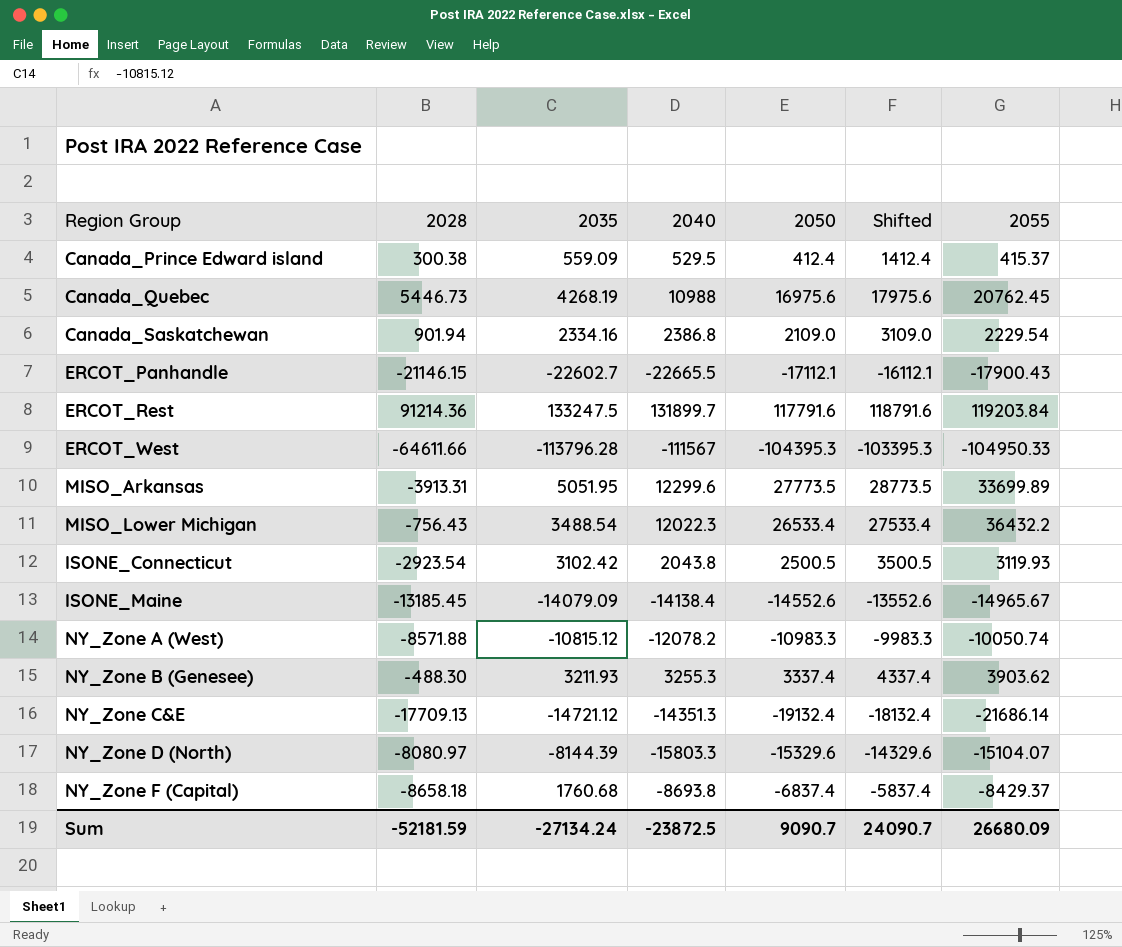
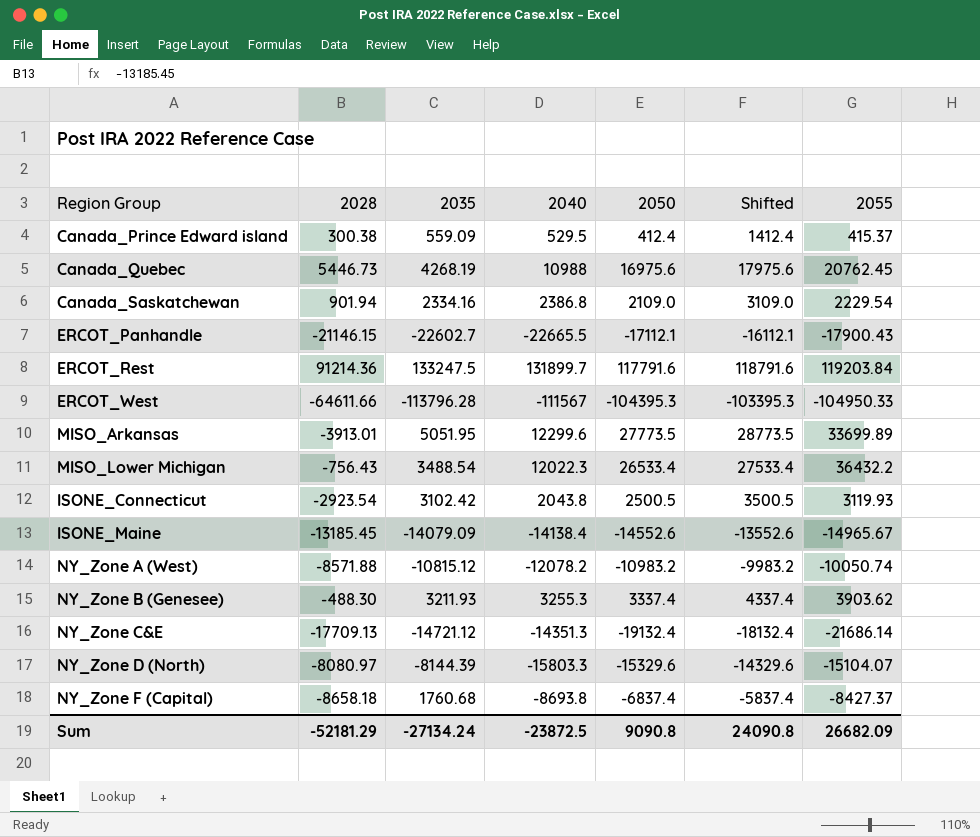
MISO_Arkansas | 2028: -3913.31 -> -3913.01
NY_Zone A (West) | 2050: -10983.3 -> -10983.2
NY_Zone A (West) | Shifted: -9983.3 -> -9983.2
NY_Zone F (Capital) | 2055: -8429.37 -> -8427.37
Sum | 2028: -52181.59 -> -52181.29
Sum | 2050: 9090.7 -> 9090.8
Sum | Shifted: 24090.7 -> 24090.8
Sum | 2055: 26680.09 -> 26682.09

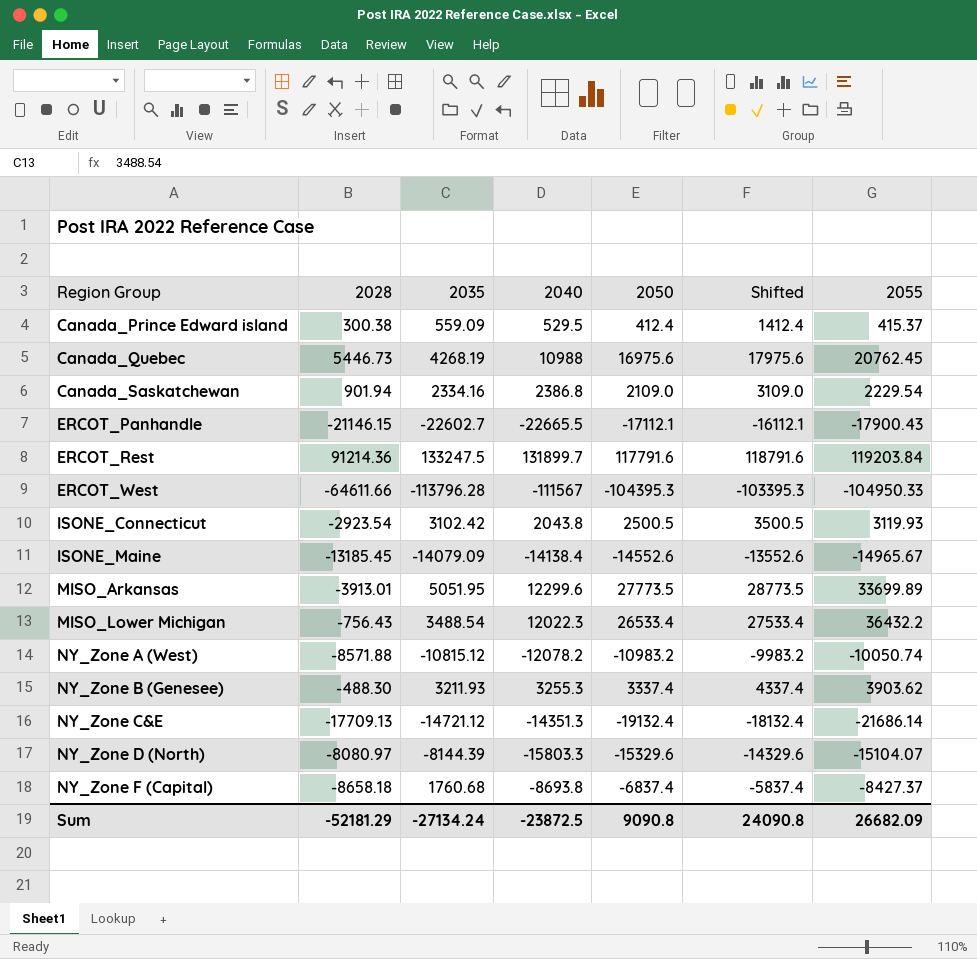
row order: none -> Region Group ascending

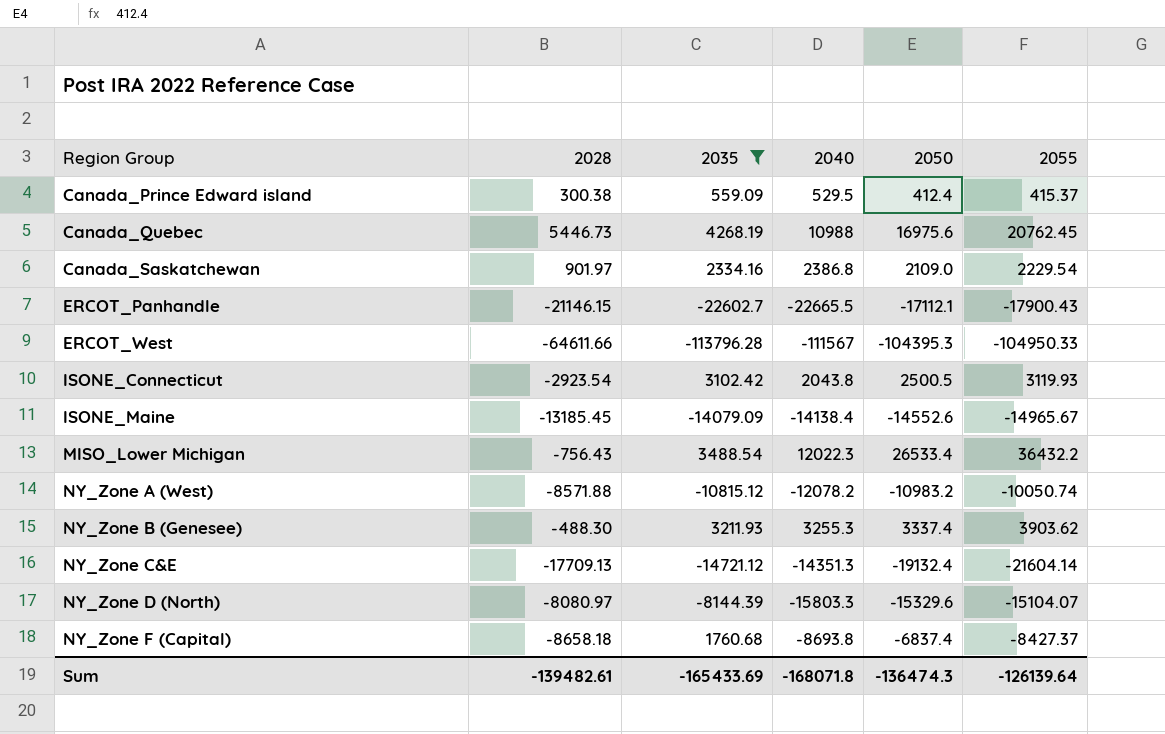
filter: none -> 2035 <= 4268.19
column Shifted | formula: [2050] + 1000 -> none
Canada_Saskatchewan | 2028: 901.94 -> 901.97
NY_Zone C&E | 2055: -21686.14 -> -21604.14
Sum | 2028: -52181.29 -> -139482.61
Sum | 2035: -27134.24 -> -165433.69
Sum | 2040: -23872.5 -> -168071.8
Sum | 2050: 9090.8 -> -136474.3
Sum | 2055: 26682.09 -> -126139.64

